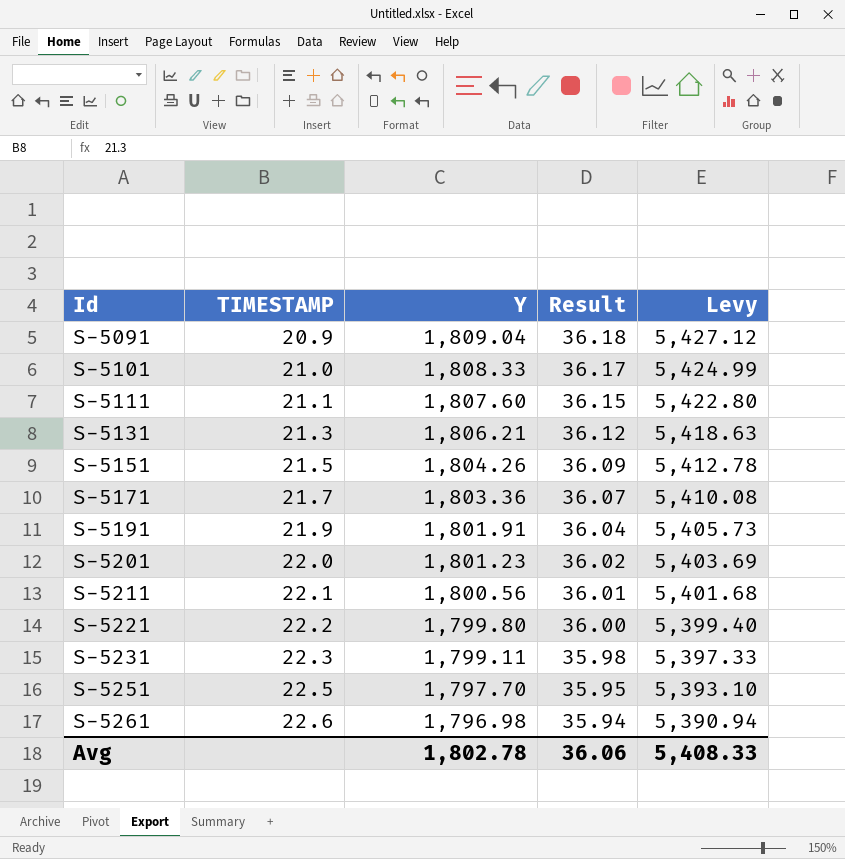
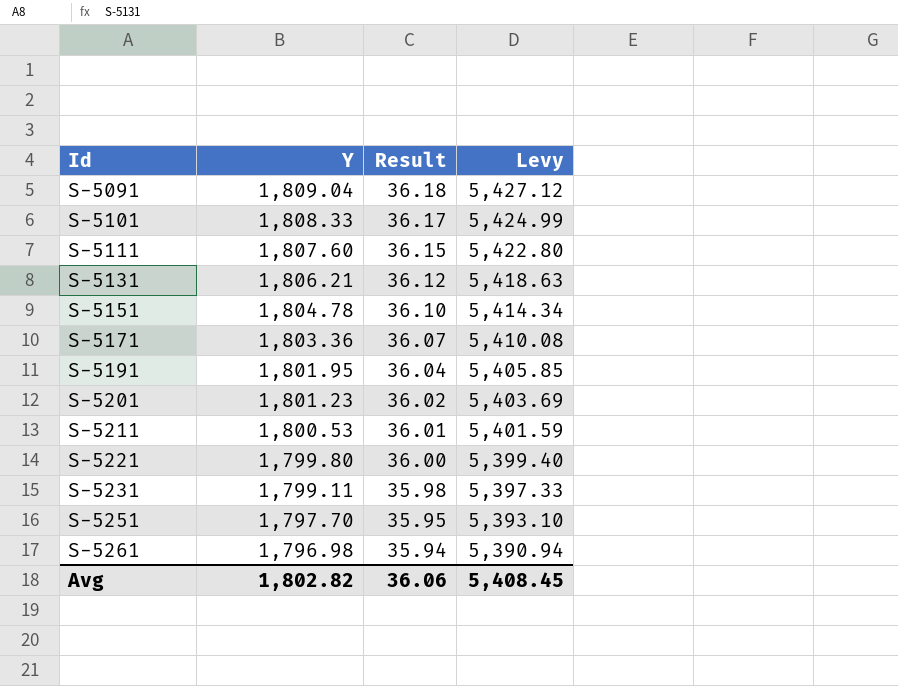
column TIMESTAMP | position: 2 -> none
S-5151 | Y: 1,804.26 -> 1,804.78
S-5151 | Result: 36.09 -> 36.10
S-5151 | Levy: 5,412.78 -> 5,414.34
S-5191 | Y: 1,801.91 -> 1,801.95
S-5191 | Levy: 5,405.73 -> 5,405.85
S-5211 | Y: 1,800.56 -> 1,800.53
S-5211 | Levy: 5,401.68 -> 5,401.59
Avg | Y: 1,802.78 -> 1,802.82
Avg | Levy: 5,408.33 -> 5,408.45

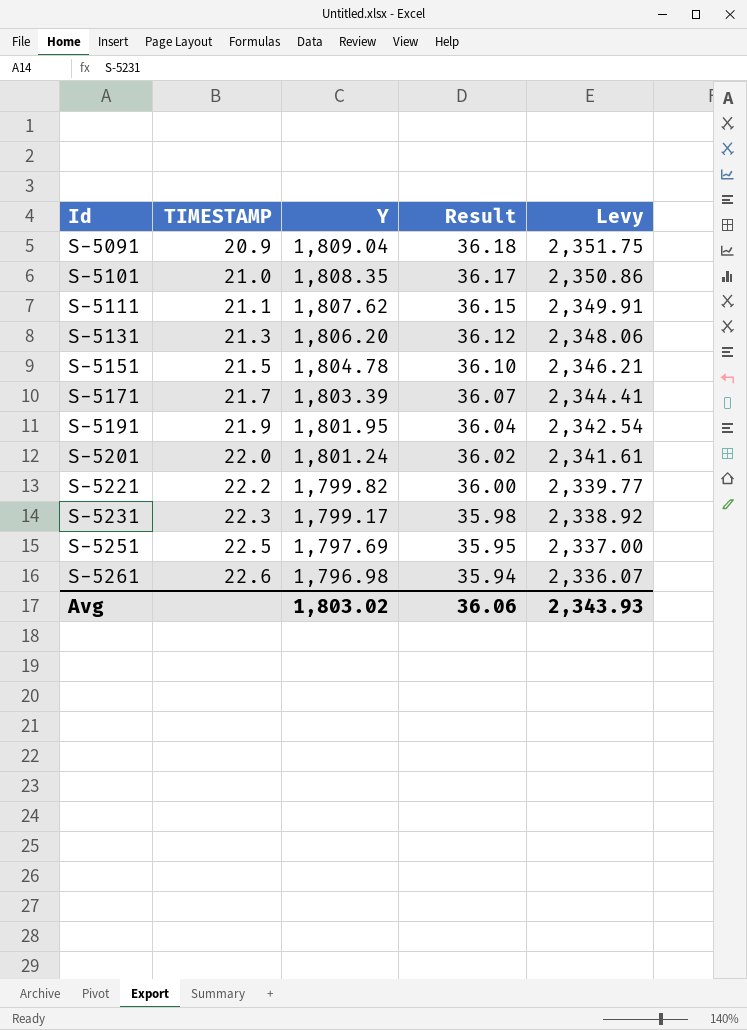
column TIMESTAMP | position: none -> 2
column Levy | formula: [Y] * 3 -> [Y] * 1.3
row S-5211: 1,800.53 | 36.01 | 5,401.59 -> none
S-5101 | Y: 1,808.33 -> 1,808.35
S-5111 | Y: 1,807.60 -> 1,807.62
S-5131 | Y: 1,806.21 -> 1,806.20
S-5171 | Y: 1,803.36 -> 1,803.39
S-5201 | Y: 1,801.23 -> 1,801.24
S-5221 | Y: 1,799.80 -> 1,799.82
S-5231 | Y: 1,799.11 -> 1,799.17
S-5251 | Y: 1,797.70 -> 1,797.69
Avg | Y: 1,802.82 -> 1,803.02
Avg | Levy: 5,408.45 -> 2,343.93

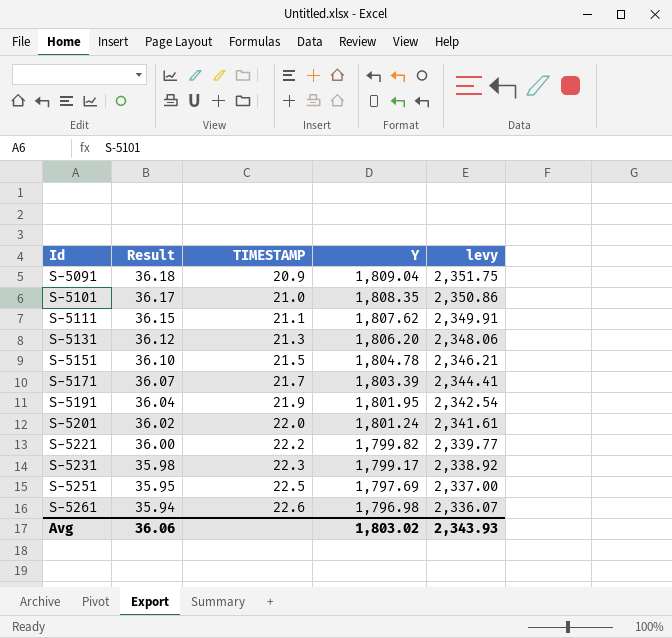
column Result | position: 4 -> 2
column name: Levy -> levy

